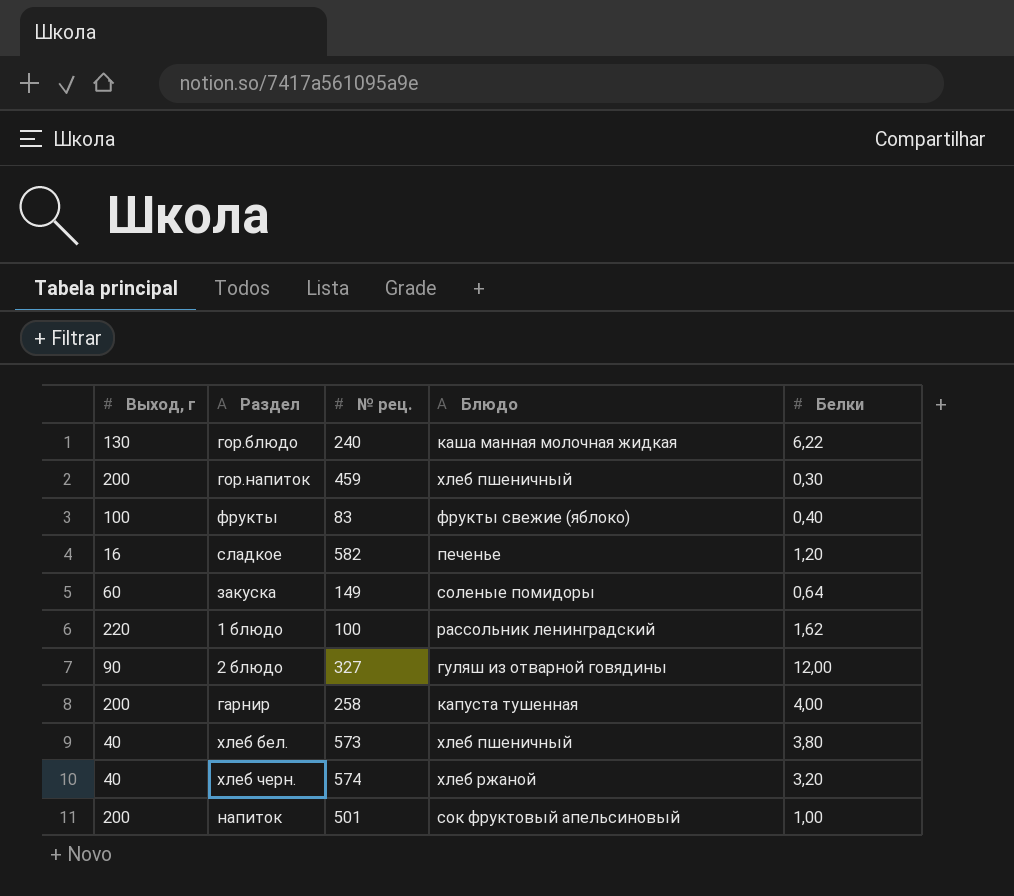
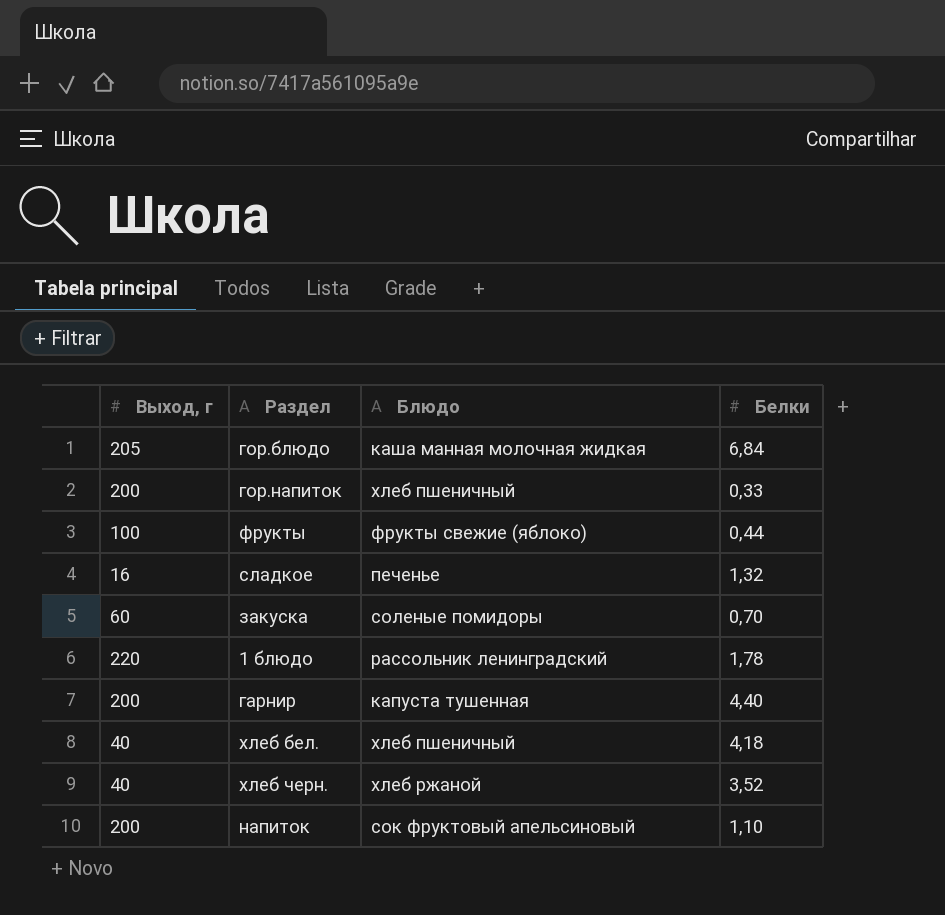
column № рец. | position: 3 -> none
row 2 блюдо: 90 | 327 | гуляш из отварной говядины | 12,00 -> none
гор.блюдо | Выход, г: 130 -> 205
гор.блюдо | Белки: 6,22 -> 6,84
гор.напиток | Белки: 0,30 -> 0,33
фрукты | Белки: 0,40 -> 0,44
сладкое | Белки: 1,20 -> 1,32
закуска | Белки: 0,64 -> 0,70
1 блюдо | Белки: 1,62 -> 1,78
гарнир | Белки: 4,00 -> 4,40
хлеб бел. | Белки: 3,80 -> 4,18
хлеб черн. | Белки: 3,20 -> 3,52
напиток | Белки: 1,00 -> 1,10

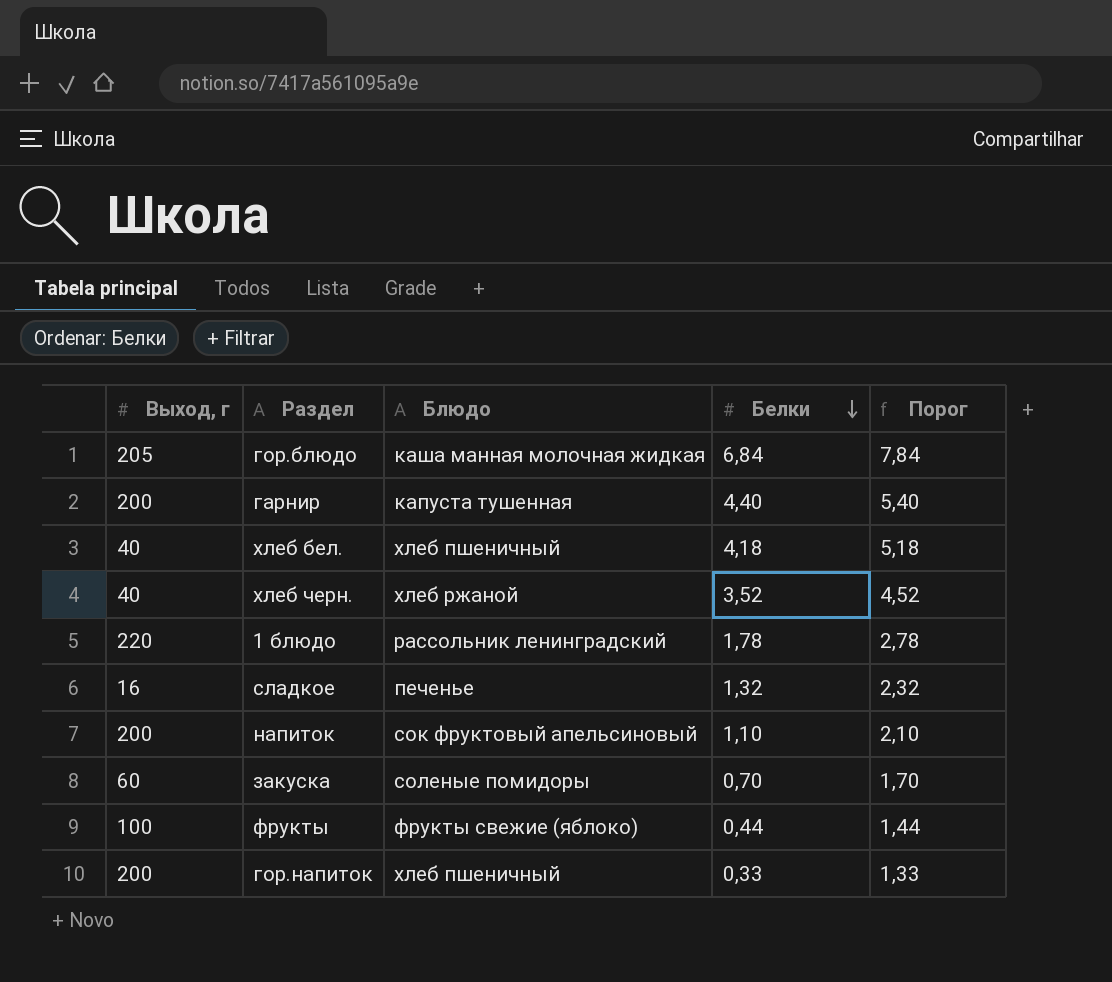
row order: none -> Белки descending
column Порог | formula: none -> [Белки] + 1

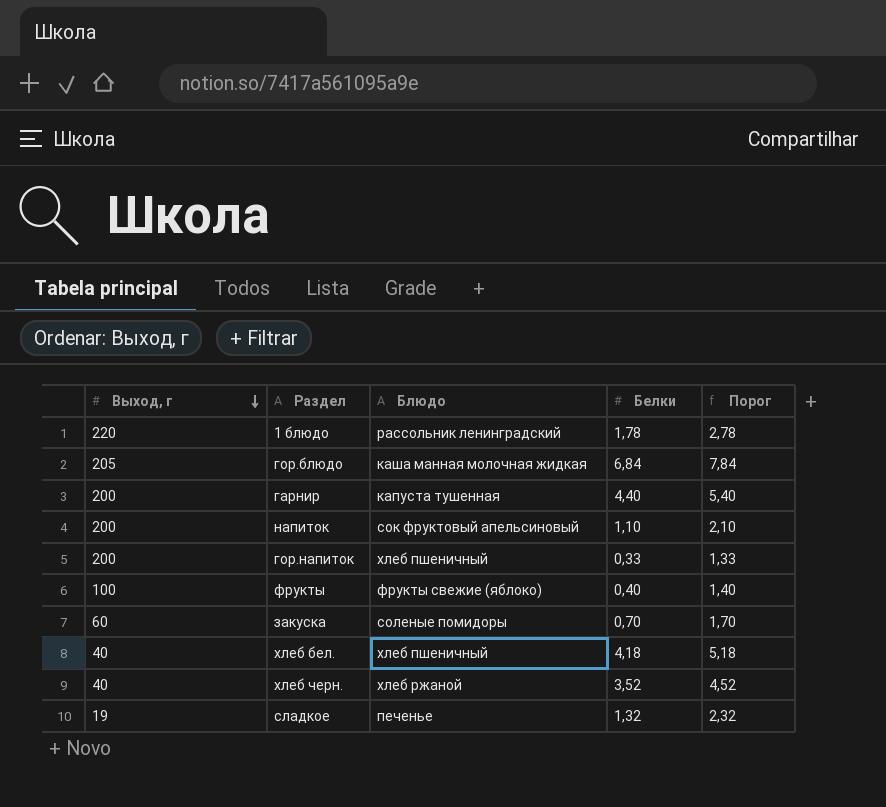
row order: Белки descending -> Выход, г descending
фрукты | Белки: 0,44 -> 0,40
фрукты | Порог: 1,44 -> 1,40
сладкое | Выход, г: 16 -> 19

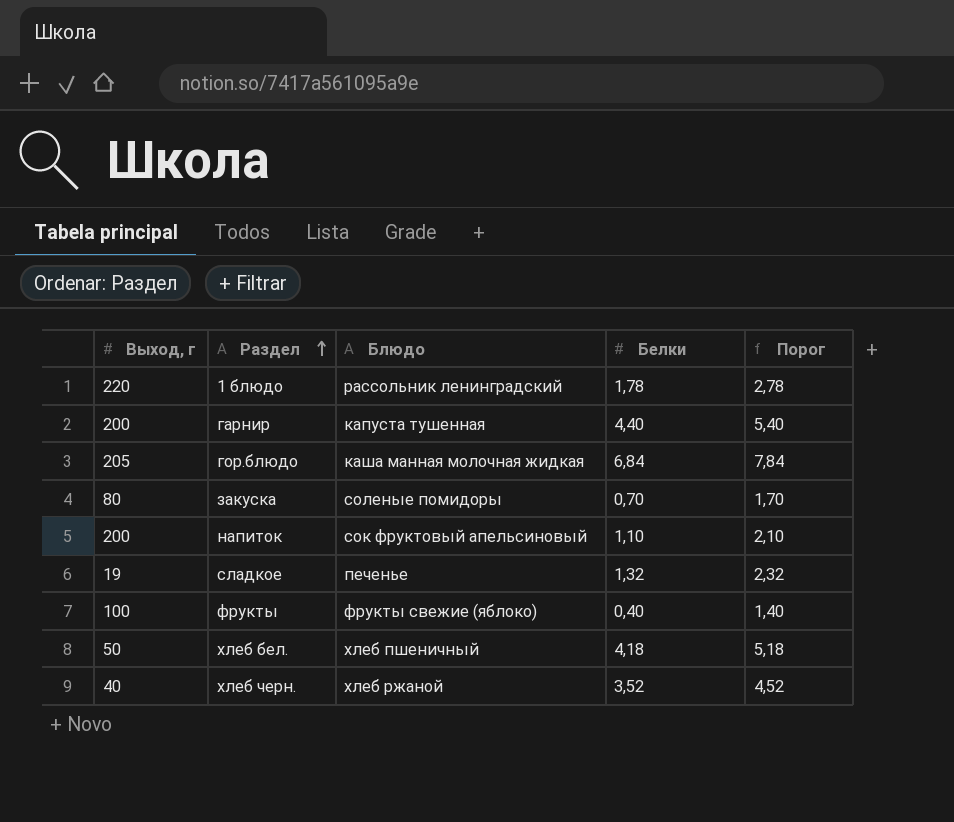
row order: Выход, г descending -> Раздел ascending
row гор.напиток: 200 | хлеб пшеничный | 0,33 | 1,33 -> none
закуска | Выход, г: 60 -> 80
хлеб бел. | Выход, г: 40 -> 50

